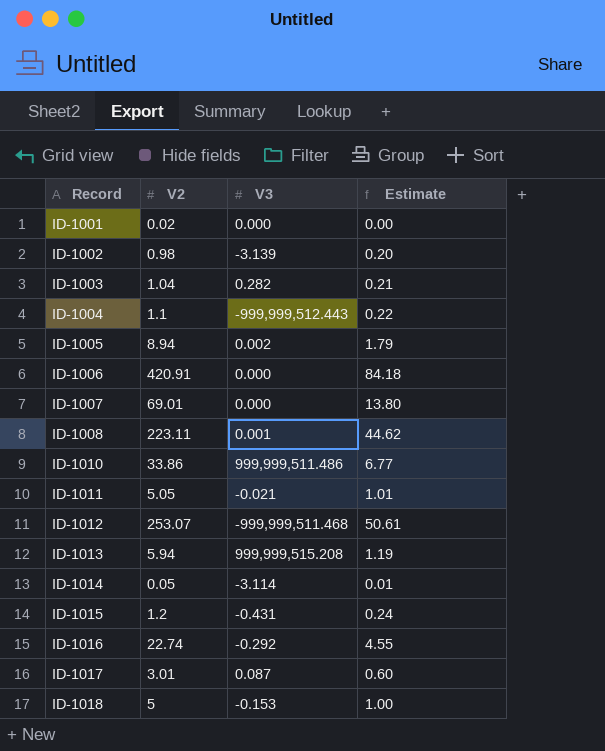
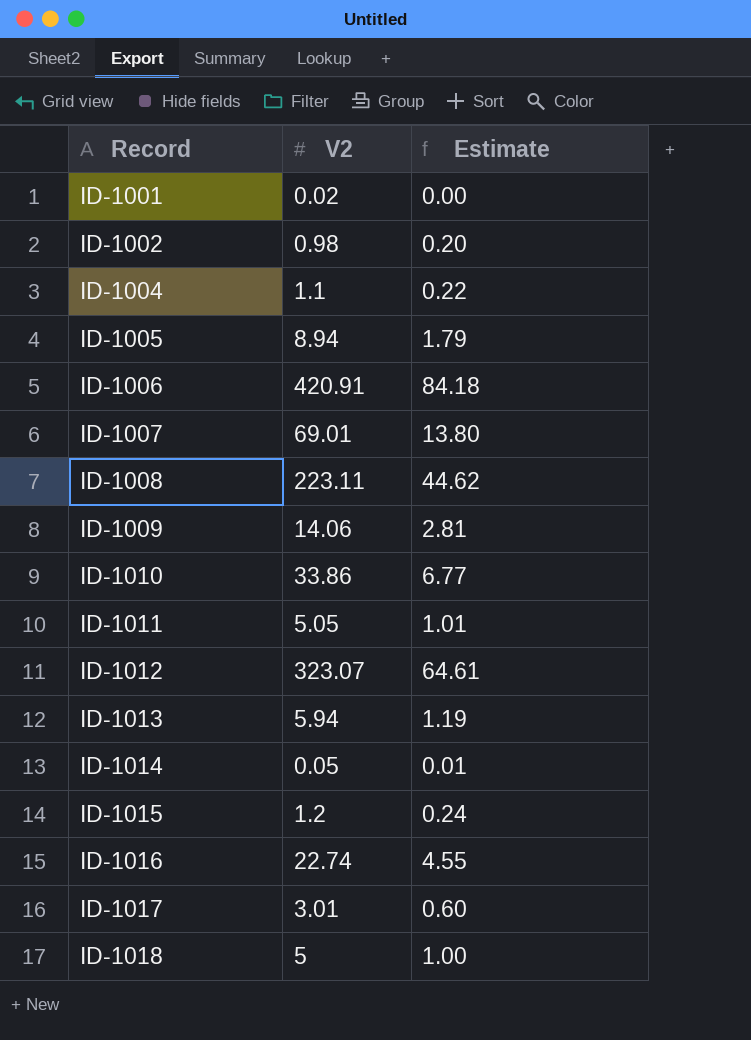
column V3 | position: 3 -> none
row ID-1003: 1.04 | 0.282 | 0.21 -> none
row ID-1009: none -> 14.06 | 2.81
ID-1012 | V2: 253.07 -> 323.07
ID-1012 | Estimate: 50.61 -> 64.61

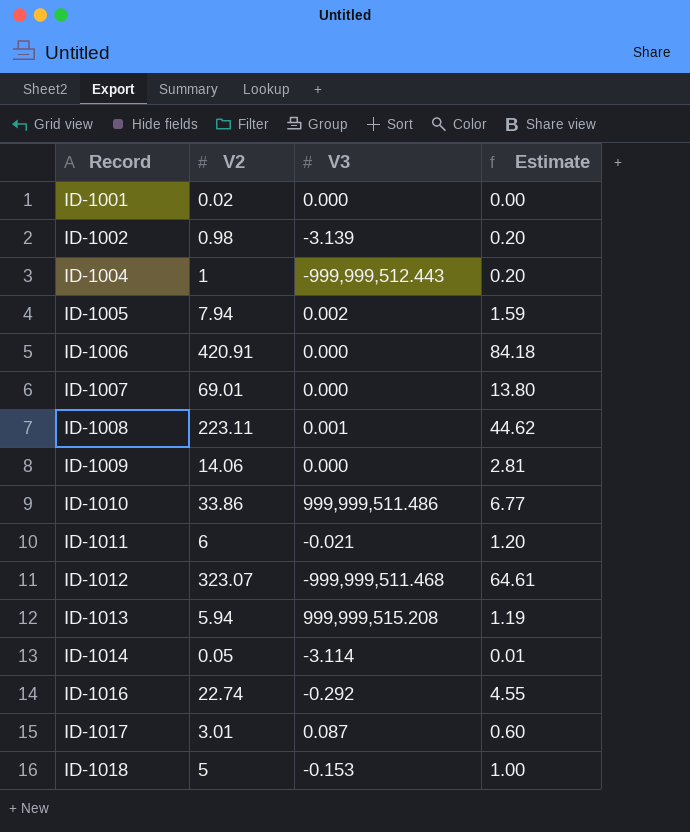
column V3 | position: none -> 3
row ID-1015: 1.2 | 0.24 -> none
ID-1004 | V2: 1.1 -> 1
ID-1004 | Estimate: 0.22 -> 0.20
ID-1005 | V2: 8.94 -> 7.94
ID-1005 | Estimate: 1.79 -> 1.59
ID-1011 | V2: 5.05 -> 6
ID-1011 | Estimate: 1.01 -> 1.20

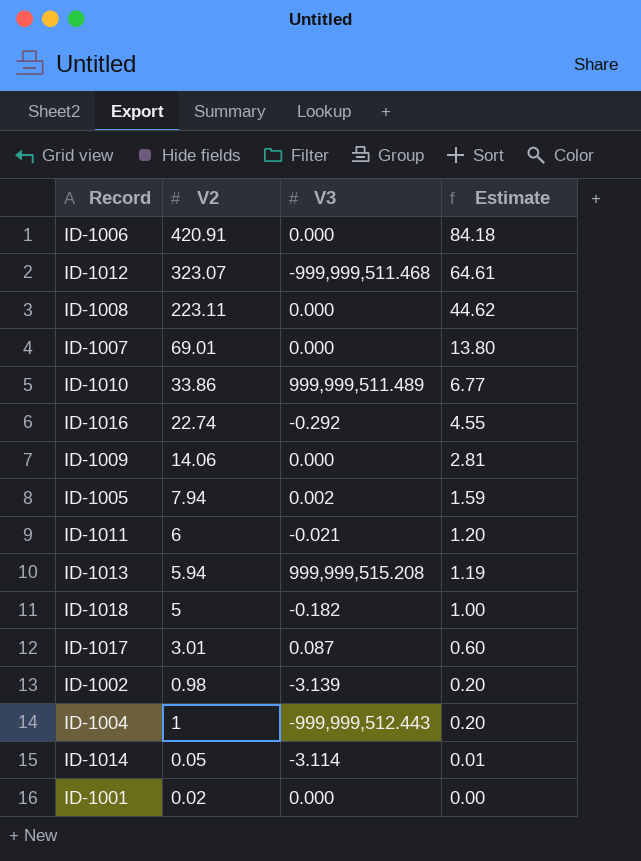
row order: Record ascending -> Estimate descending
ID-1008 | V3: 0.001 -> 0.000
ID-1010 | V3: 999,999,511.486 -> 999,999,511.489
ID-1018 | V3: -0.153 -> -0.182

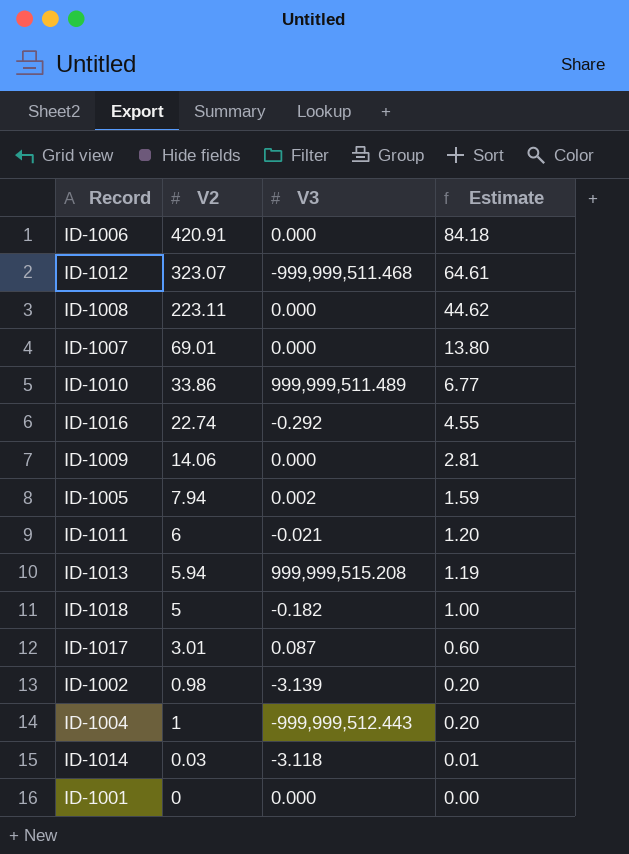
ID-1014 | V2: 0.05 -> 0.03
ID-1014 | V3: -3.114 -> -3.118
ID-1001 | V2: 0.02 -> 0

